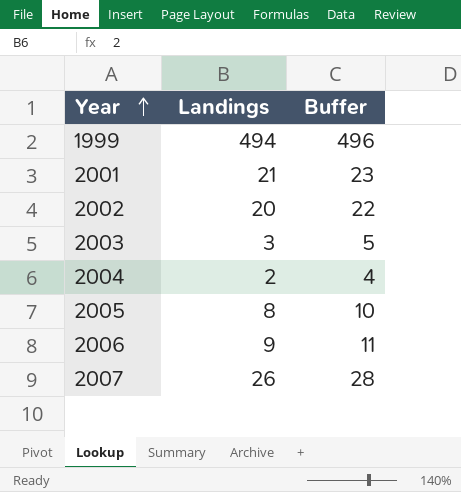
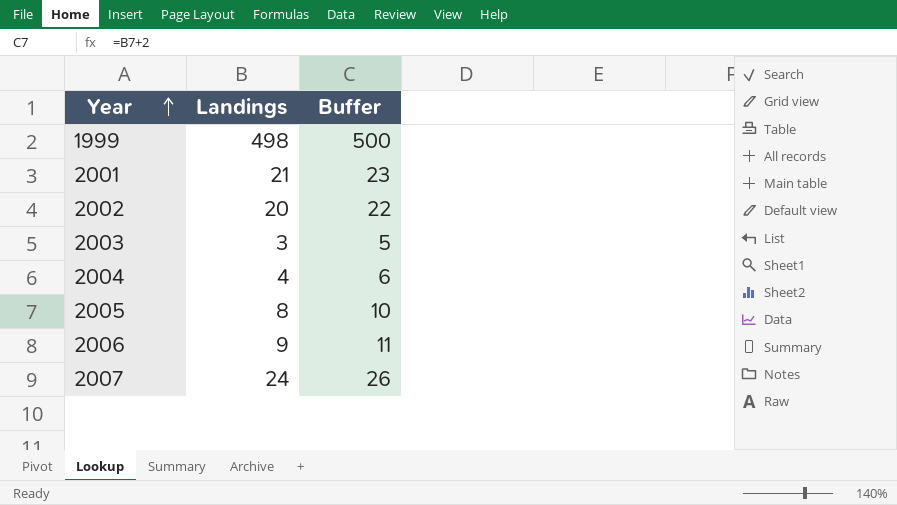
1999 | Landings: 494 -> 498
1999 | Buffer: 496 -> 500
2004 | Landings: 2 -> 4
2004 | Buffer: 4 -> 6
2007 | Landings: 26 -> 24
2007 | Buffer: 28 -> 26

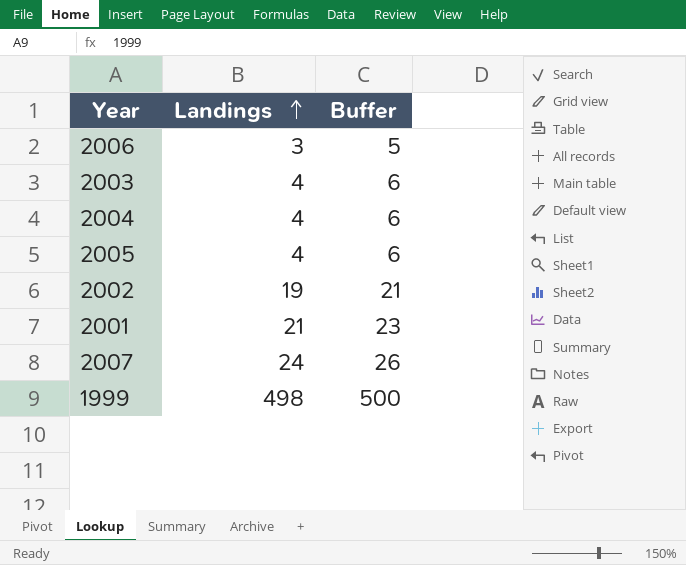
row order: Year ascending -> Landings ascending
2006 | Landings: 9 -> 3
2006 | Buffer: 11 -> 5
2003 | Landings: 3 -> 4
2003 | Buffer: 5 -> 6
2005 | Landings: 8 -> 4
2005 | Buffer: 10 -> 6
2002 | Landings: 20 -> 19
2002 | Buffer: 22 -> 21

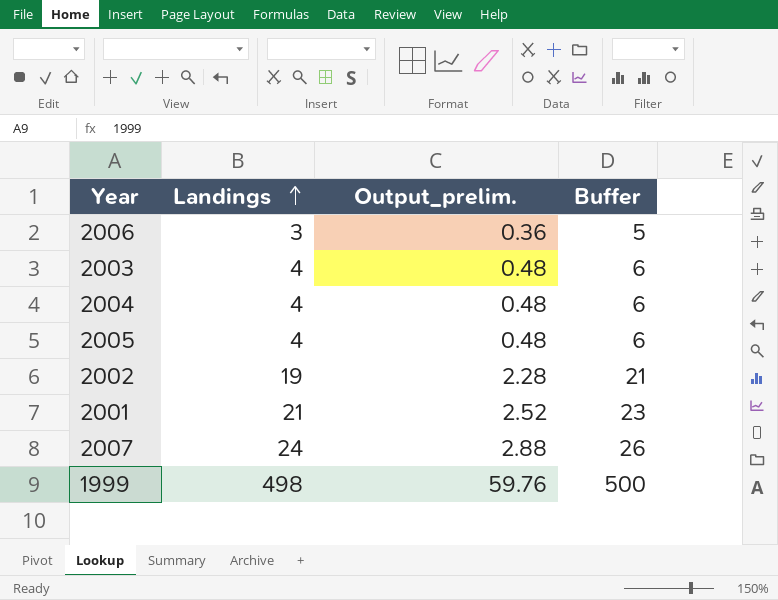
column Output_prelim. | formula: none -> [Landings] * 0.12

